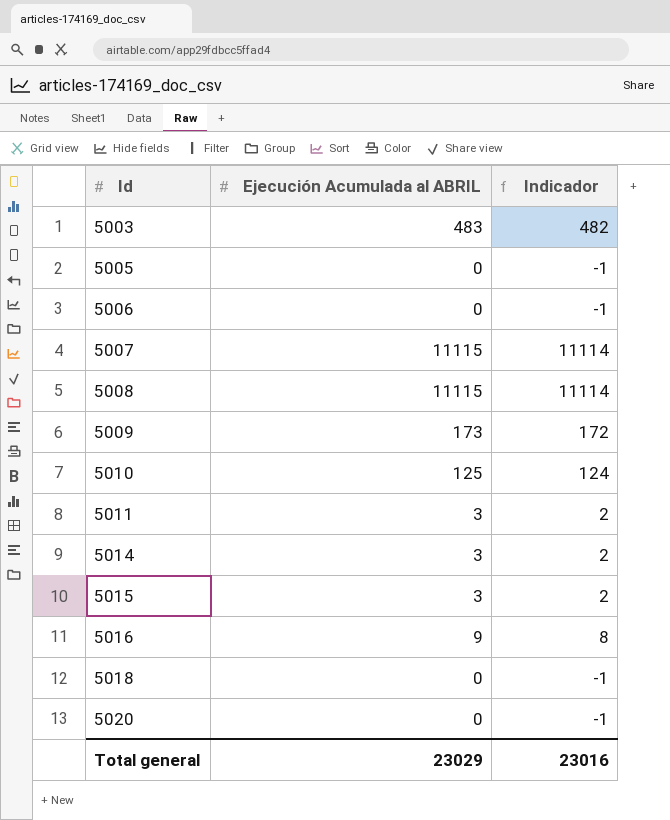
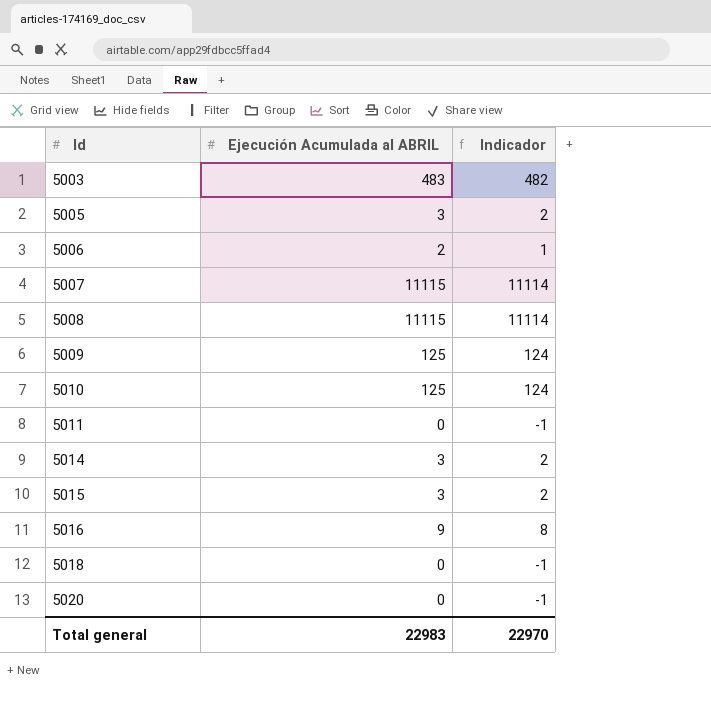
5005 | Ejecución Acumulada al ABRIL: 0 -> 3
5005 | Indicador: -1 -> 2
5006 | Ejecución Acumulada al ABRIL: 0 -> 2
5006 | Indicador: -1 -> 1
5009 | Ejecución Acumulada al ABRIL: 173 -> 125
5009 | Indicador: 172 -> 124
5011 | Ejecución Acumulada al ABRIL: 3 -> 0
5011 | Indicador: 2 -> -1
Total general | Ejecución Acumulada al ABRIL: 23029 -> 22983
Total general | Indicador: 23016 -> 22970

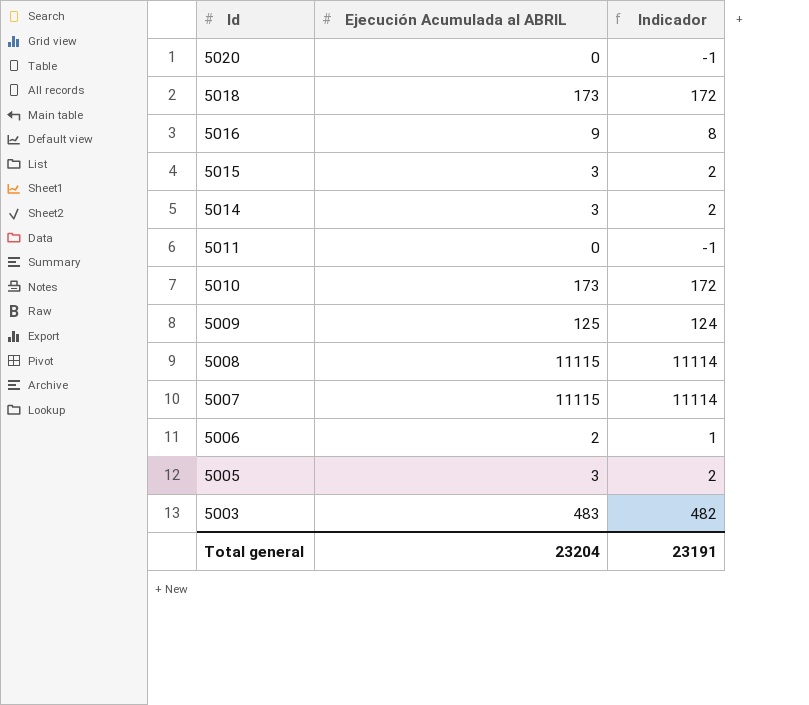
row order: Id ascending -> Id descending
5018 | Ejecución Acumulada al ABRIL: 0 -> 173
5018 | Indicador: -1 -> 172
5010 | Ejecución Acumulada al ABRIL: 125 -> 173
5010 | Indicador: 124 -> 172
Total general | Ejecución Acumulada al ABRIL: 22983 -> 23204
Total general | Indicador: 22970 -> 23191

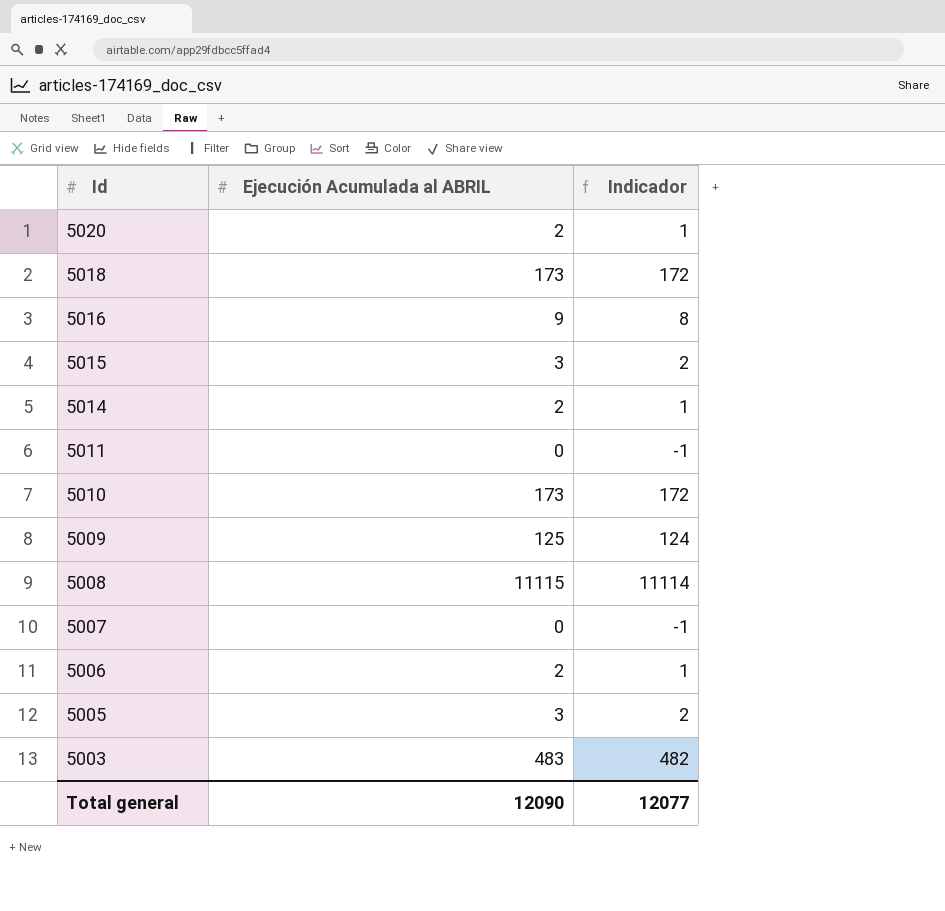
5020 | Ejecución Acumulada al ABRIL: 0 -> 2
5020 | Indicador: -1 -> 1
5014 | Ejecución Acumulada al ABRIL: 3 -> 2
5014 | Indicador: 2 -> 1
5007 | Ejecución Acumulada al ABRIL: 11115 -> 0
5007 | Indicador: 11114 -> -1
Total general | Ejecución Acumulada al ABRIL: 23204 -> 12090
Total general | Indicador: 23191 -> 12077

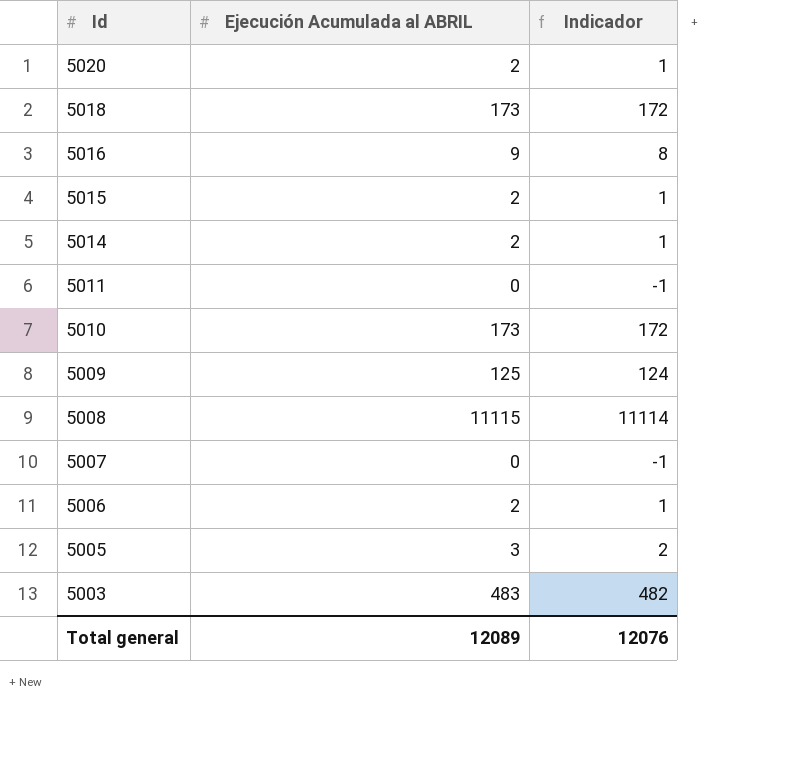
5015 | Ejecución Acumulada al ABRIL: 3 -> 2
5015 | Indicador: 2 -> 1
Total general | Ejecución Acumulada al ABRIL: 12090 -> 12089
Total general | Indicador: 12077 -> 12076

